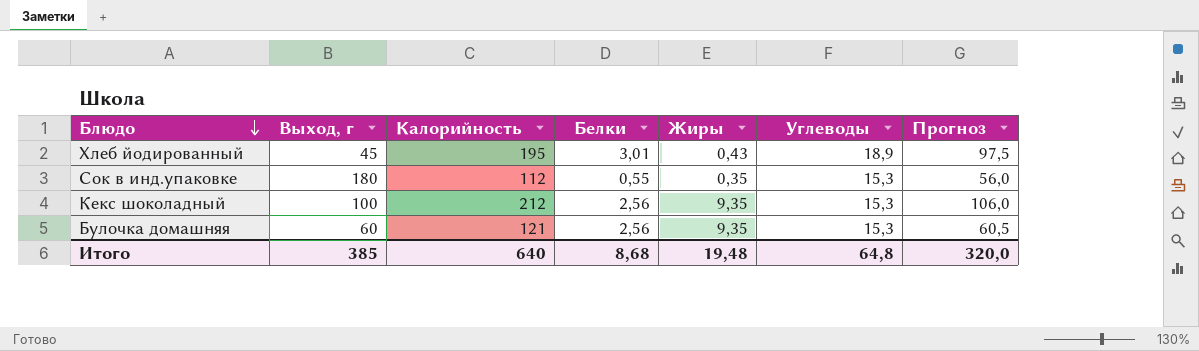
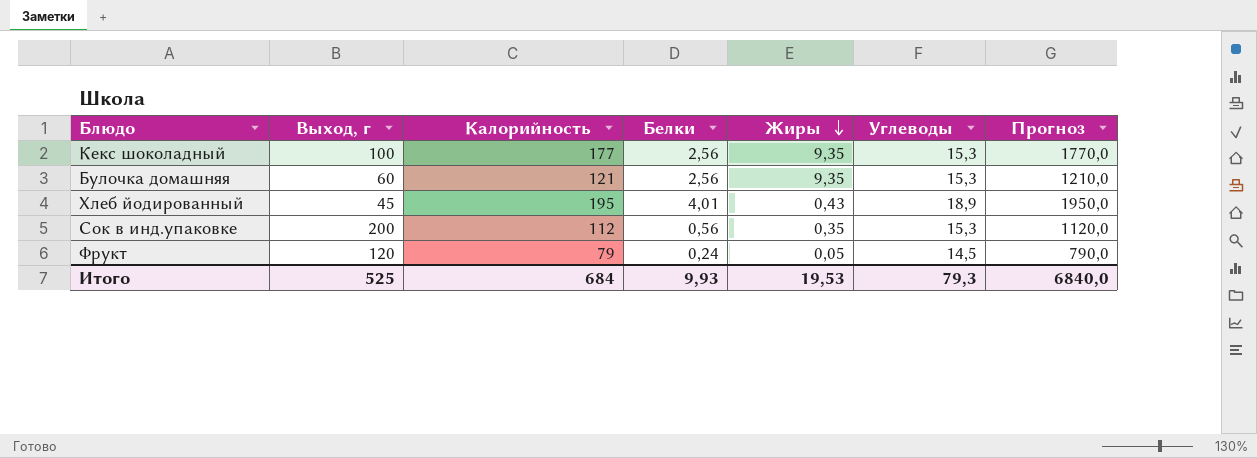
row order: Блюдо descending -> Жиры descending
column Прогноз | formula: [Калорийность] * 0,5 -> [Калорийность] * 10
Кекс шоколадный | Калорийность: 212 -> 177
Хлеб йодированный | Белки: 3,01 -> 4,01
Сок в инд.упаковке | Выход, г: 180 -> 200
Сок в инд.упаковке | Белки: 0,55 -> 0,56
row Фрукт: none -> 120 | 79 | 0,24 | 0,05 | 14,5 | 790,0
Итого | Выход, г: 385 -> 525
Итого | Калорийность: 640 -> 684
Итого | Белки: 8,68 -> 9,93
Итого | Жиры: 19,48 -> 19,53
Итого | Углеводы: 64,8 -> 79,3
Итого | Прогноз: 320,0 -> 6840,0

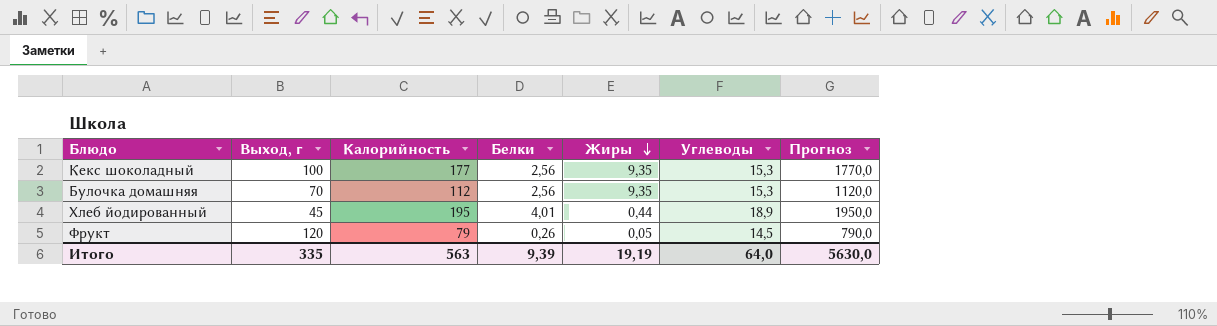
row Сок в инд.упаковке: 200 | 112 | 0,56 | 0,35 | 15,3 | 1120,0 -> none
Булочка домашняя | Выход, г: 60 -> 70
Булочка домашняя | Калорийность: 121 -> 112
Булочка домашняя | Прогноз: 1210,0 -> 1120,0
Хлеб йодированный | Жиры: 0,43 -> 0,44
Фрукт | Белки: 0,24 -> 0,26
Итого | Выход, г: 525 -> 335
Итого | Калорийность: 684 -> 563
Итого | Белки: 9,93 -> 9,39
Итого | Жиры: 19,53 -> 19,19
Итого | Углеводы: 79,3 -> 64,0
Итого | Прогноз: 6840,0 -> 5630,0

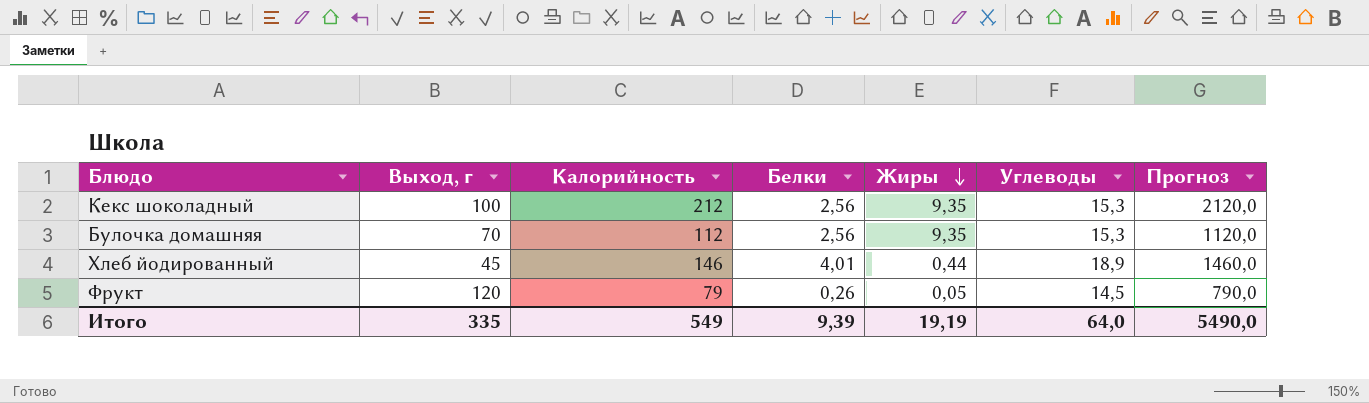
Кекс шоколадный | Калорийность: 177 -> 212
Кекс шоколадный | Прогноз: 1770,0 -> 2120,0
Хлеб йодированный | Калорийность: 195 -> 146
Хлеб йодированный | Прогноз: 1950,0 -> 1460,0
Итого | Калорийность: 563 -> 549
Итого | Прогноз: 5630,0 -> 5490,0

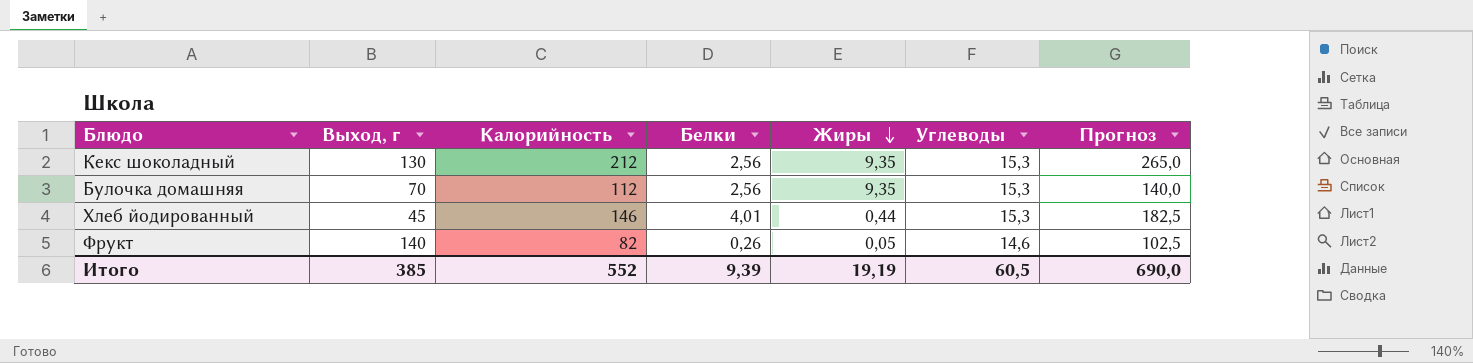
column Прогноз | formula: [Калорийность] * 10 -> [Калорийность] * 1,25
Кекс шоколадный | Выход, г: 100 -> 130
Хлеб йодированный | Углеводы: 18,9 -> 15,3
Фрукт | Выход, г: 120 -> 140
Фрукт | Калорийность: 79 -> 82
Фрукт | Углеводы: 14,5 -> 14,6
Итого | Выход, г: 335 -> 385
Итого | Калорийность: 549 -> 552
Итого | Углеводы: 64,0 -> 60,5
Итого | Прогноз: 5490,0 -> 690,0

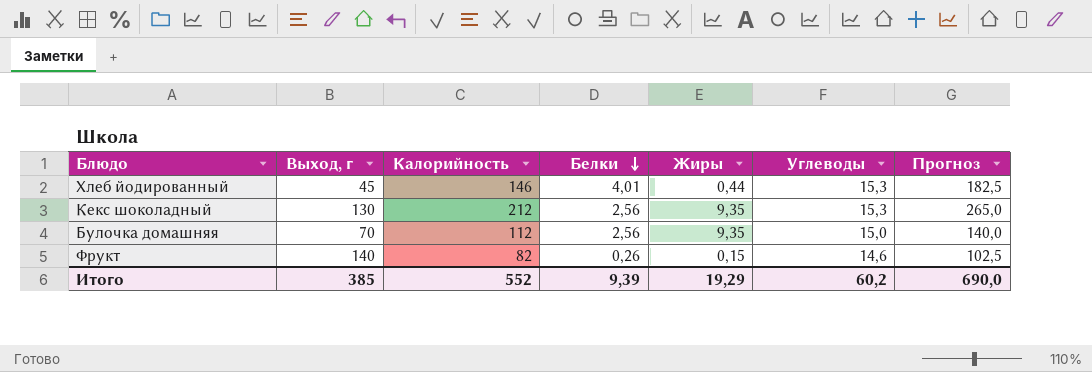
row order: Жиры descending -> Белки descending
Булочка домашняя | Углеводы: 15,3 -> 15,0
Фрукт | Жиры: 0,05 -> 0,15
Итого | Жиры: 19,19 -> 19,29
Итого | Углеводы: 60,5 -> 60,2

